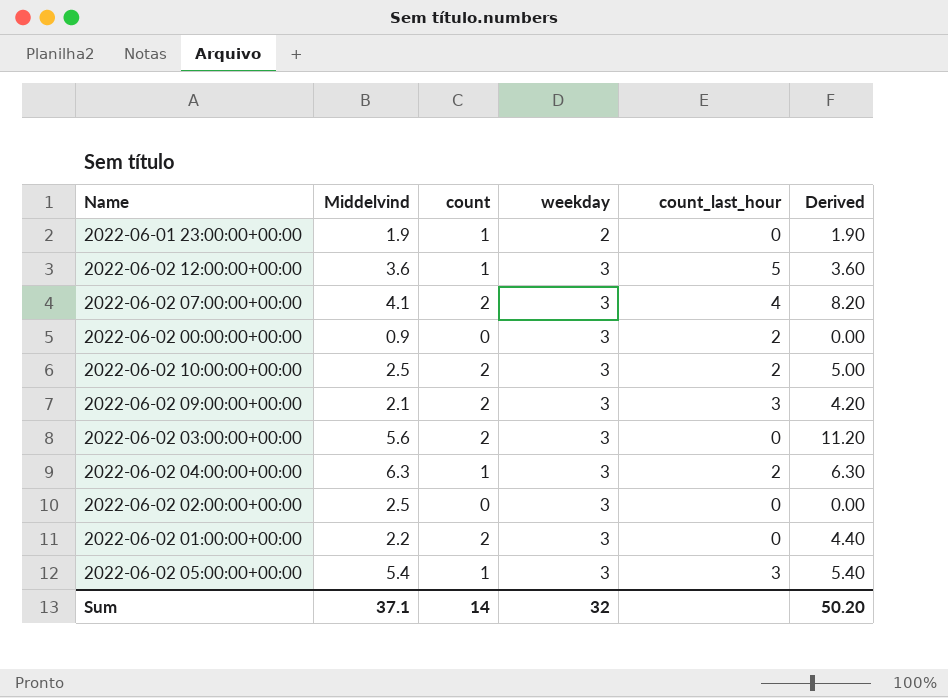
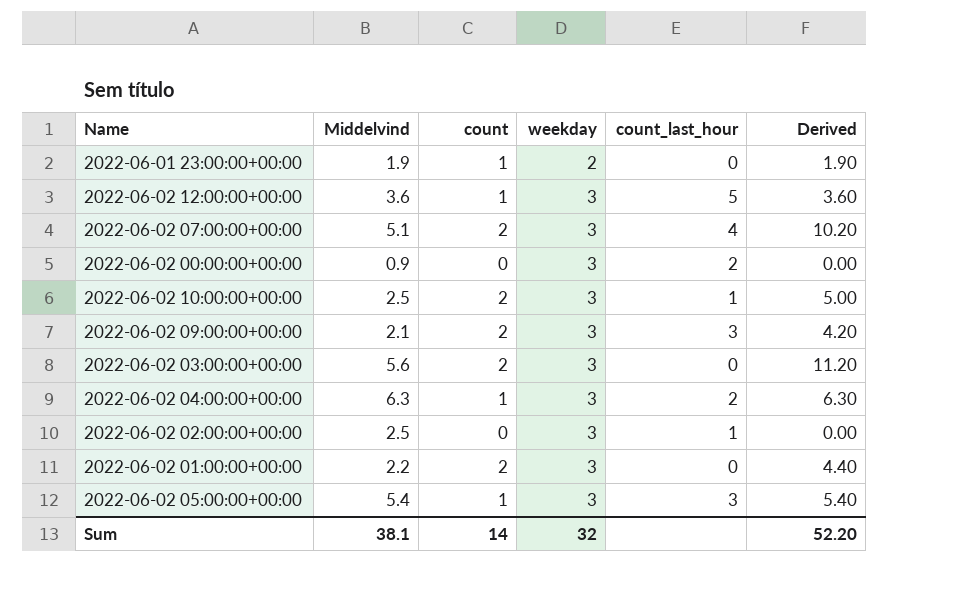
2022-06-02 07:00:00+00:00 | Middelvind: 4.1 -> 5.1
2022-06-02 07:00:00+00:00 | Derived: 8.20 -> 10.20
2022-06-02 10:00:00+00:00 | count_last_hour: 2 -> 1
2022-06-02 02:00:00+00:00 | count_last_hour: 0 -> 1
Sum | Middelvind: 37.1 -> 38.1
Sum | Derived: 50.20 -> 52.20

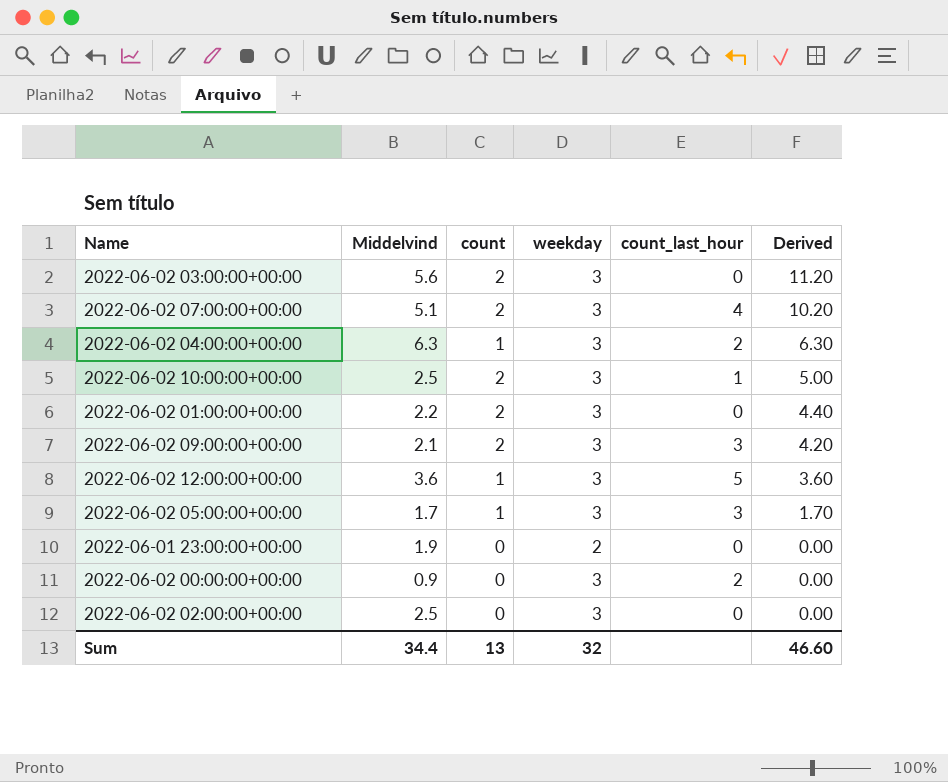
row order: weekday ascending -> Derived descending
2022-06-02 05:00:00+00:00 | Middelvind: 5.4 -> 1.7
2022-06-02 05:00:00+00:00 | Derived: 5.40 -> 1.70
2022-06-01 23:00:00+00:00 | count: 1 -> 0
2022-06-01 23:00:00+00:00 | Derived: 1.90 -> 0.00
2022-06-02 02:00:00+00:00 | count_last_hour: 1 -> 0
Sum | Middelvind: 38.1 -> 34.4
Sum | count: 14 -> 13
Sum | Derived: 52.20 -> 46.60

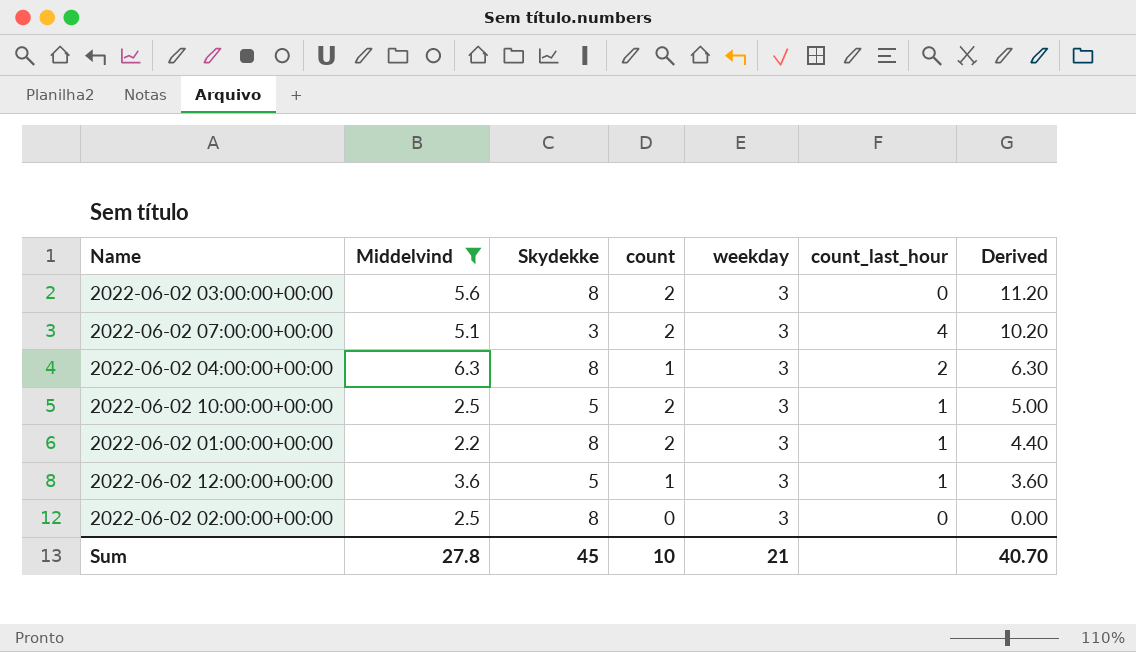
filter: none -> Middelvind >= 2.2
column Skydekke | position: none -> 3
2022-06-02 01:00:00+00:00 | count_last_hour: 0 -> 1
2022-06-02 12:00:00+00:00 | count_last_hour: 5 -> 1
Sum | Middelvind: 34.4 -> 27.8
Sum | count: 13 -> 10
Sum | weekday: 32 -> 21
Sum | Derived: 46.60 -> 40.70

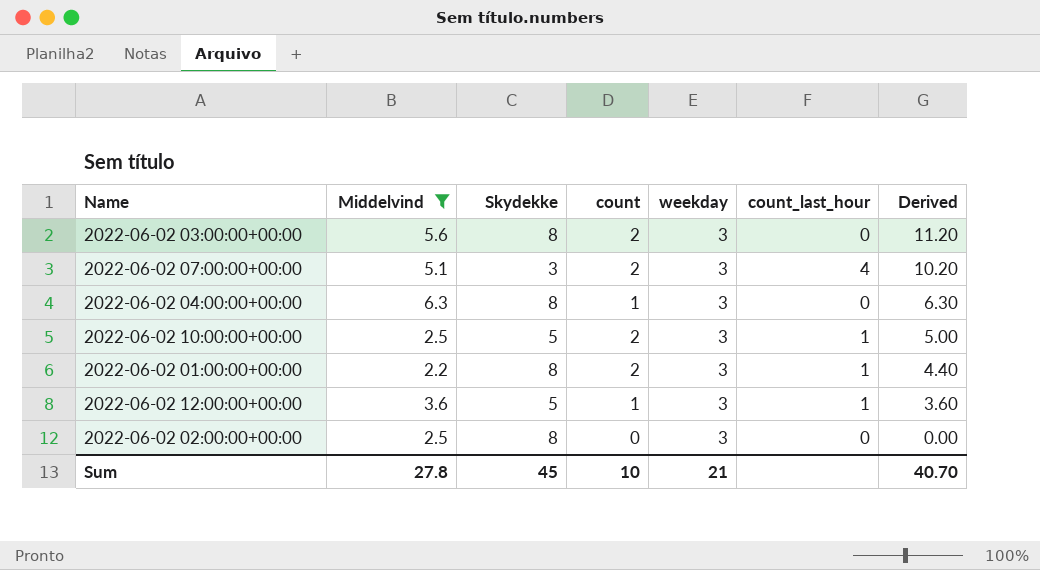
2022-06-02 04:00:00+00:00 | count_last_hour: 2 -> 0

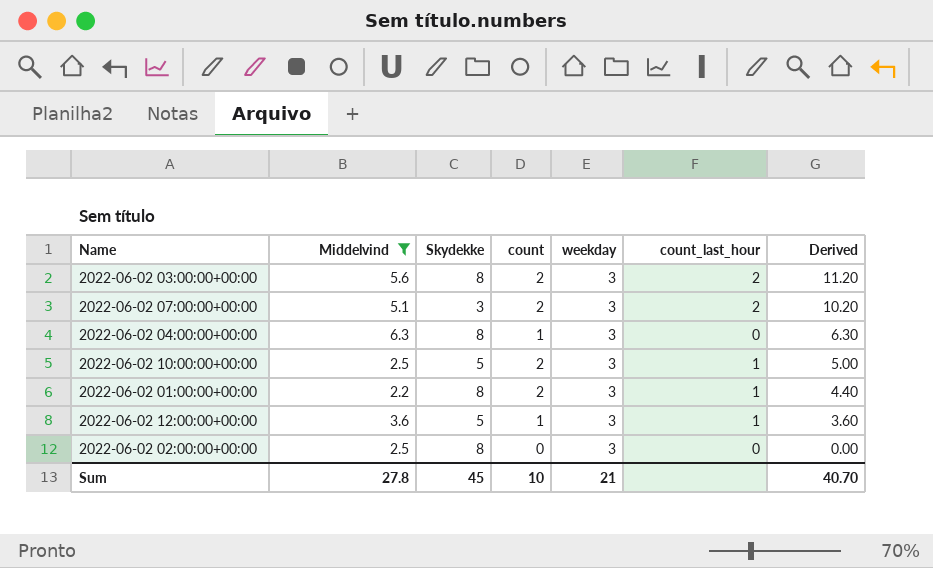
2022-06-02 03:00:00+00:00 | count_last_hour: 0 -> 2
2022-06-02 07:00:00+00:00 | count_last_hour: 4 -> 2

